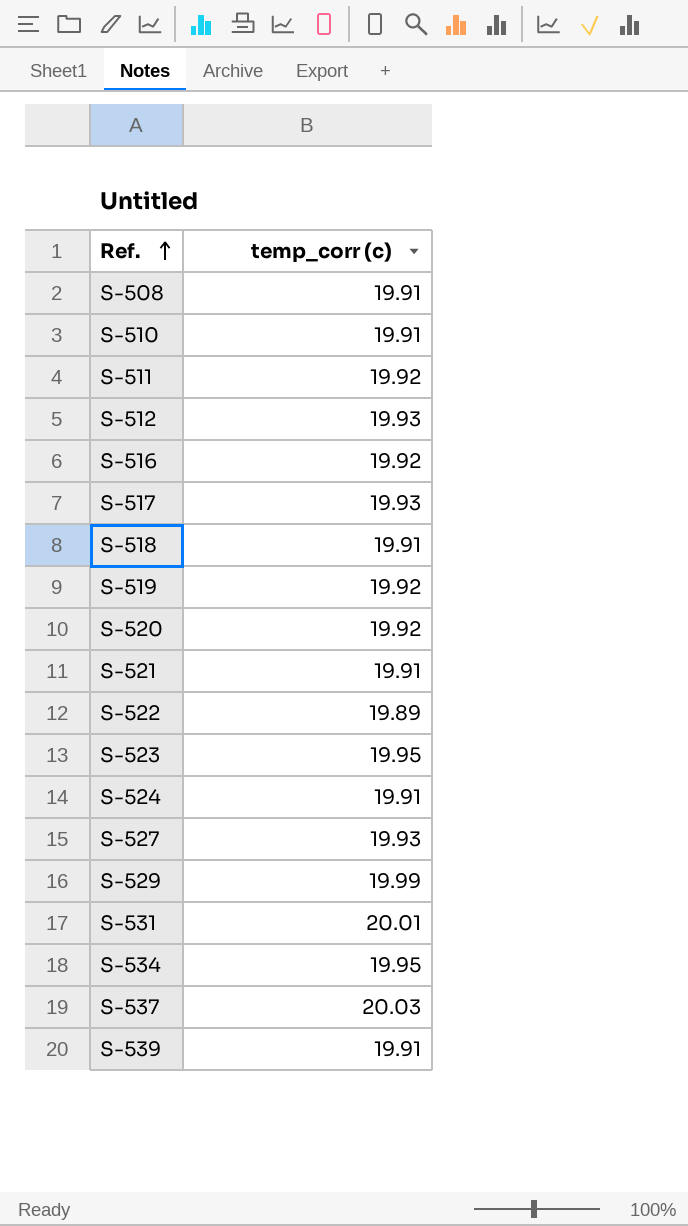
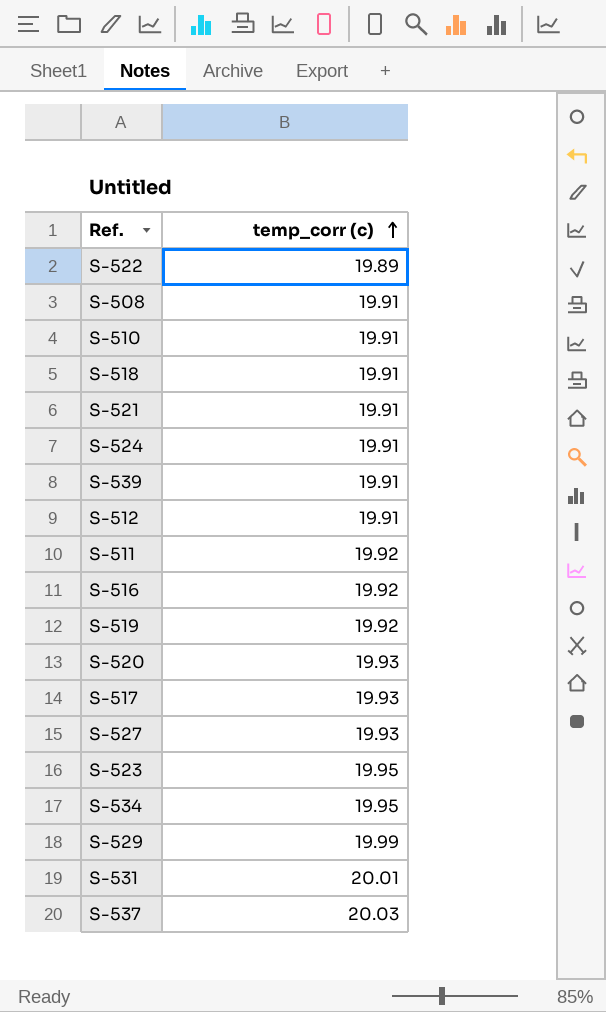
row order: Ref. ascending -> temp_corr (c) ascending
S-512 | temp_corr (c): 19.93 -> 19.91
S-520 | temp_corr (c): 19.92 -> 19.93

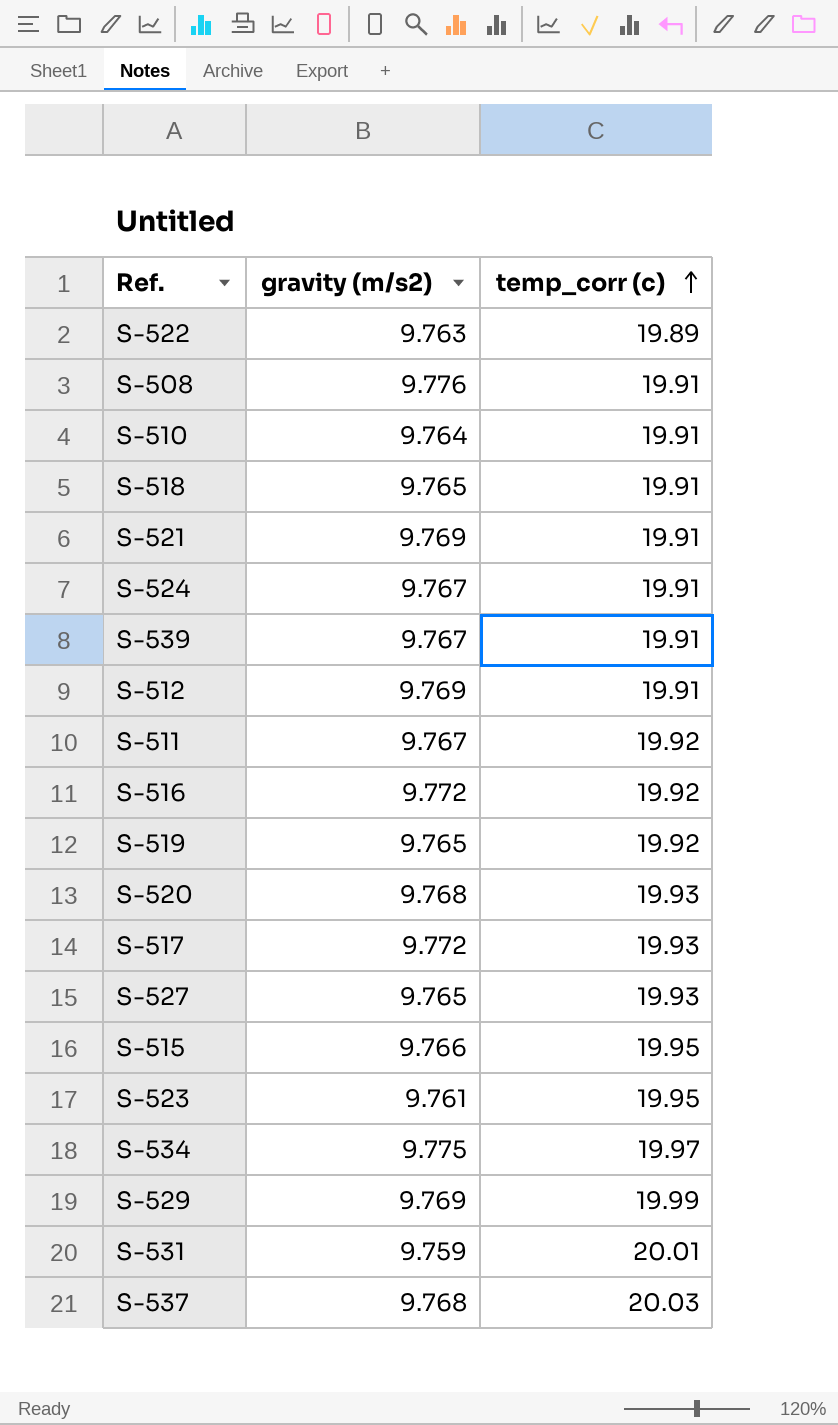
column gravity (m/s2) | position: none -> 2
row S-515: none -> 9.766 | 19.95
S-534 | temp_corr (c): 19.95 -> 19.97

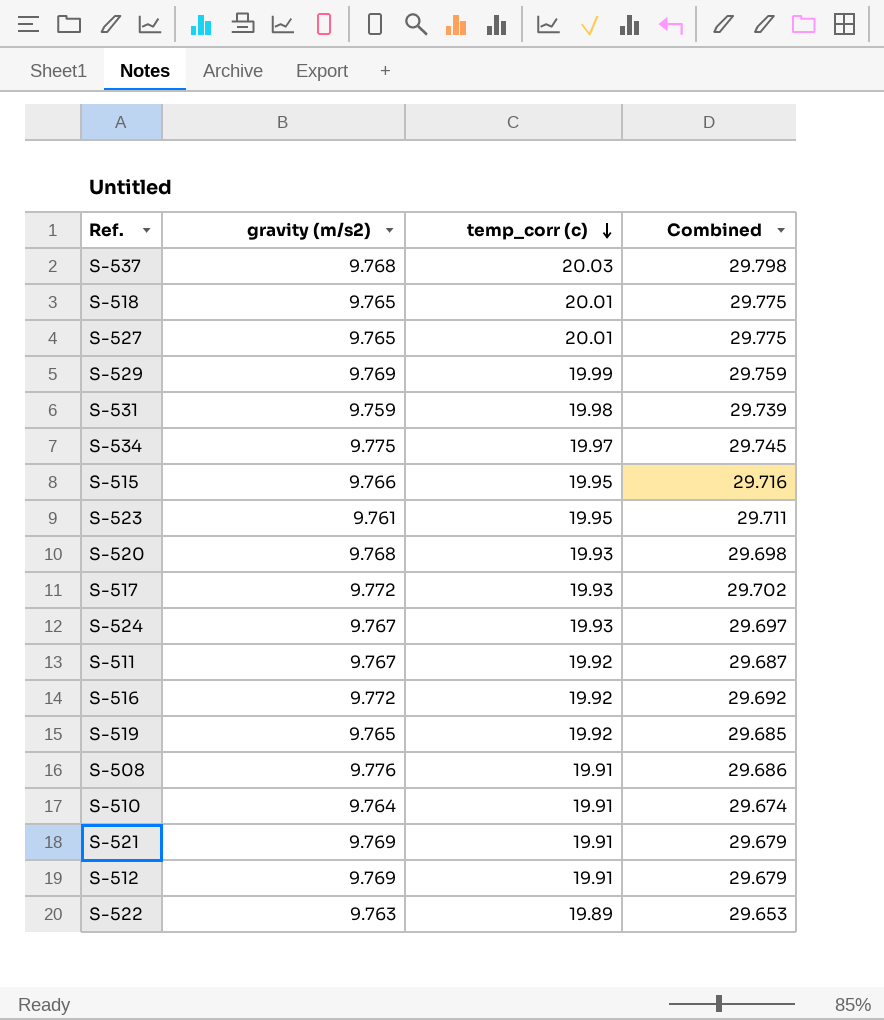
row order: temp_corr (c) ascending -> temp_corr (c) descending
column Combined | formula: none -> [gravity (m/s2)] + [temp_corr (c)]
row S-539: 9.767 | 19.91 -> none
S-518 | temp_corr (c): 19.91 -> 20.01
S-527 | temp_corr (c): 19.93 -> 20.01
S-531 | temp_corr (c): 20.01 -> 19.98
S-524 | temp_corr (c): 19.91 -> 19.93

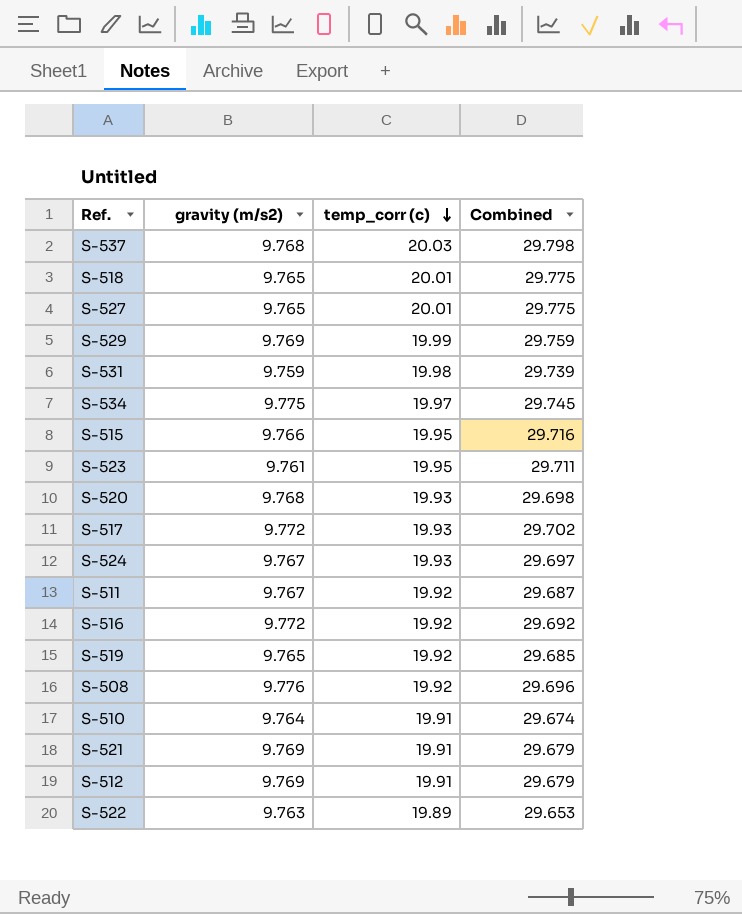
S-508 | temp_corr (c): 19.91 -> 19.92
S-508 | Combined: 29.686 -> 29.696

